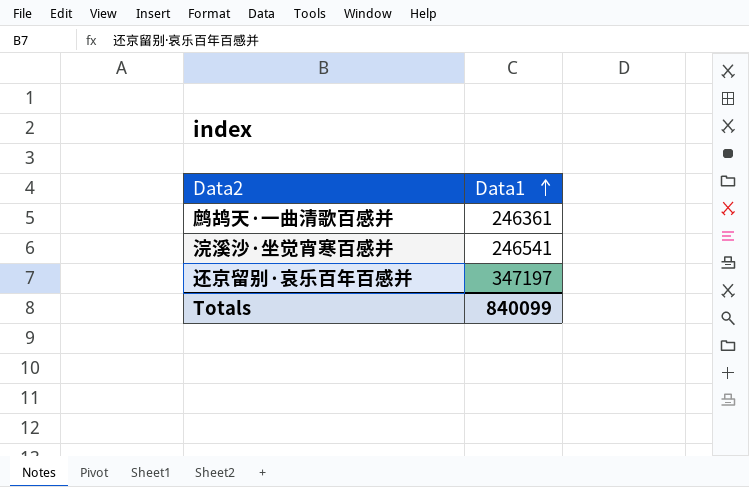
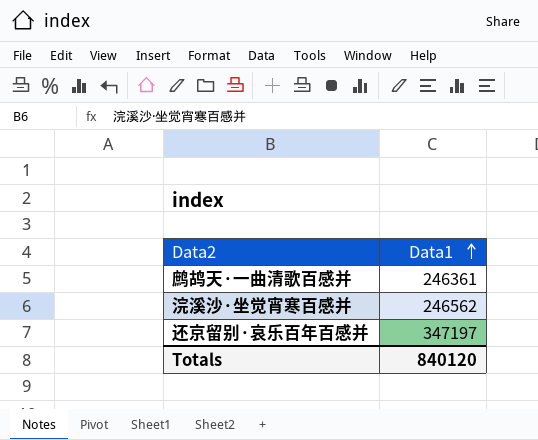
浣溪沙·坐觉宵寒百感并 | Data1: 246541 -> 246562
Totals | Data1: 840099 -> 840120

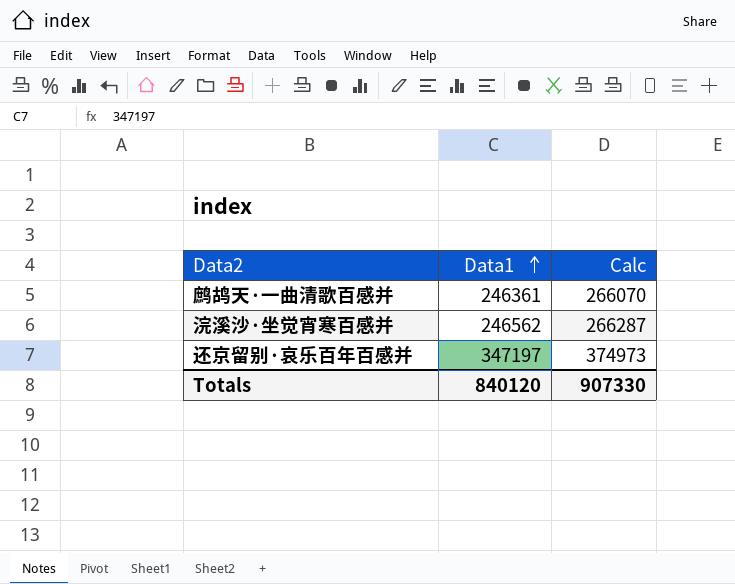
column Calc | formula: none -> [Data1] * 1.08

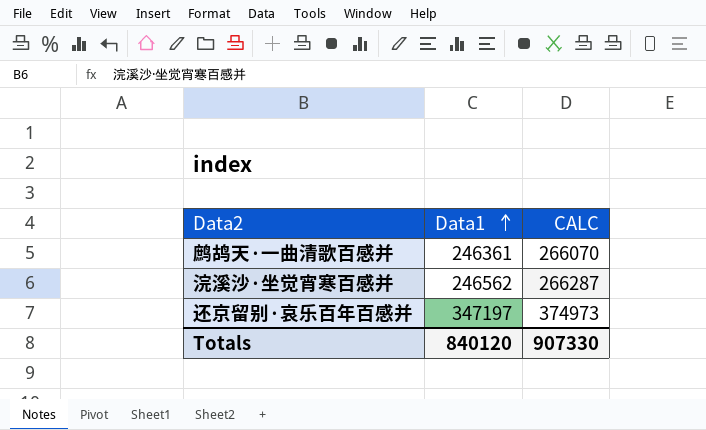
column name: Calc -> CALC

